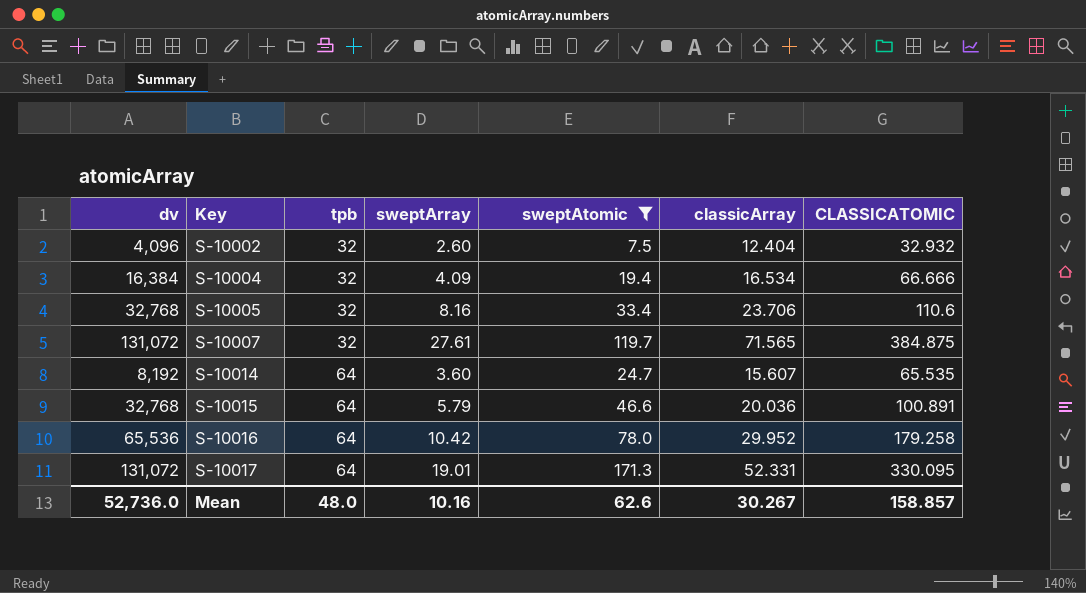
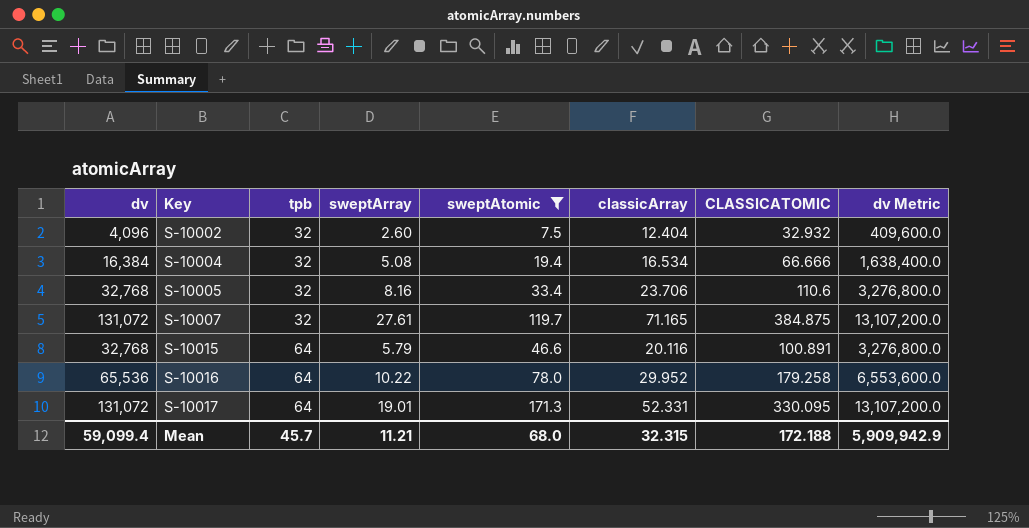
column dv Metric | formula: none -> [dv] * 100
row S-10014: 8,192 | 64 | 3.60 | 24.7 | 15.607 | 65.535 -> none
S-10004 | sweptArray: 4.09 -> 5.08
S-10007 | classicArray: 71.565 -> 71.165
S-10015 | classicArray: 20.036 -> 20.116
S-10016 | sweptArray: 10.42 -> 10.22
Mean | dv: 52,736.0 -> 59,099.4
Mean | tpb: 48.0 -> 45.7
Mean | sweptArray: 10.16 -> 11.21
Mean | sweptAtomic: 62.6 -> 68.0
Mean | classicArray: 30.267 -> 32.315
Mean | CLASSICATOMIC: 158.857 -> 172.188

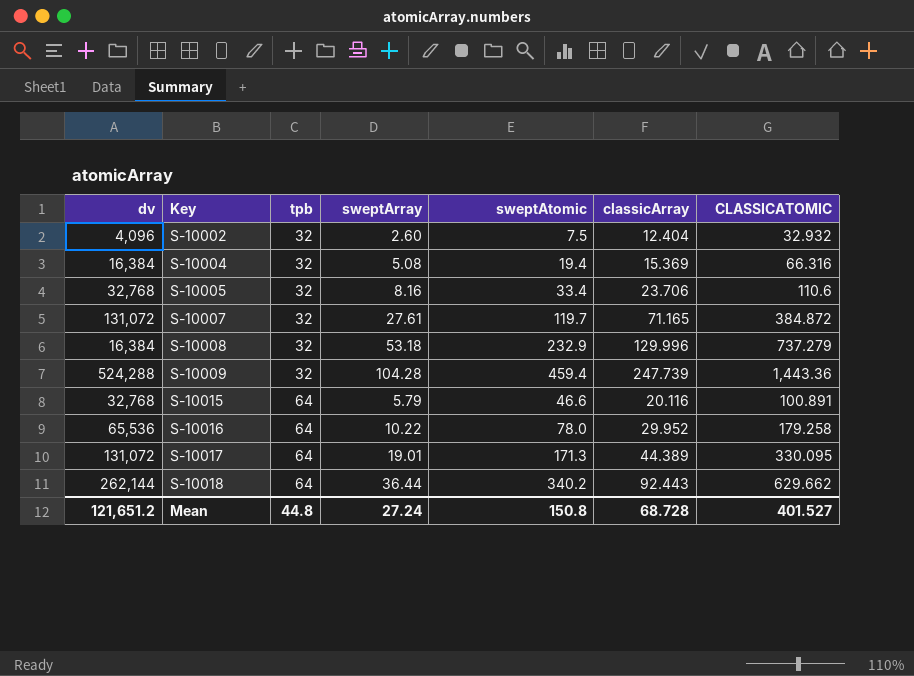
filter: sweptAtomic <= 171.3 -> none
column dv Metric | formula: [dv] * 100 -> none
S-10004 | classicArray: 16.534 -> 15.369
S-10004 | CLASSICATOMIC: 66.666 -> 66.316
S-10007 | CLASSICATOMIC: 384.875 -> 384.872
S-10017 | classicArray: 52.331 -> 44.389
Mean | dv: 59,099.4 -> 121,651.2
Mean | tpb: 45.7 -> 44.8
Mean | sweptArray: 11.21 -> 27.24
Mean | sweptAtomic: 68.0 -> 150.8
Mean | classicArray: 32.315 -> 68.728
Mean | CLASSICATOMIC: 172.188 -> 401.527

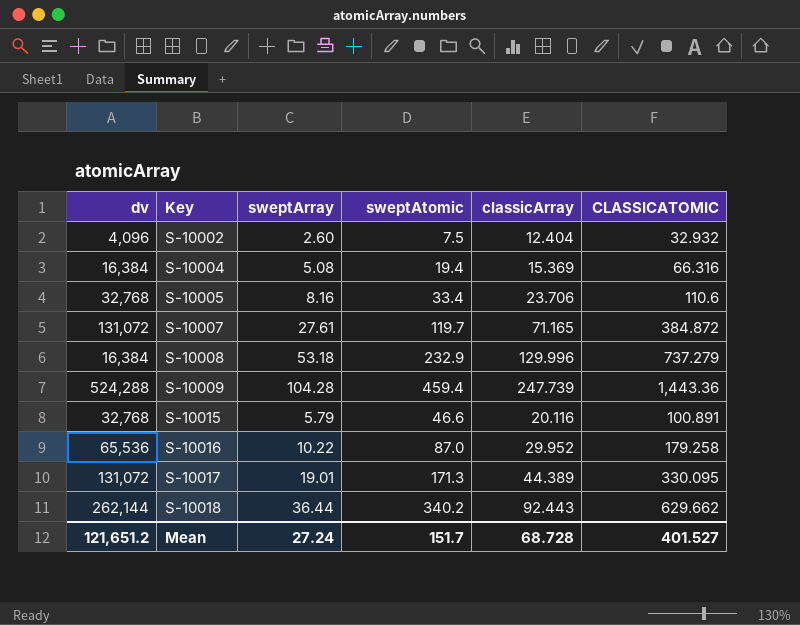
column tpb | position: 3 -> none
S-10016 | sweptAtomic: 78.0 -> 87.0
Mean | sweptAtomic: 150.8 -> 151.7

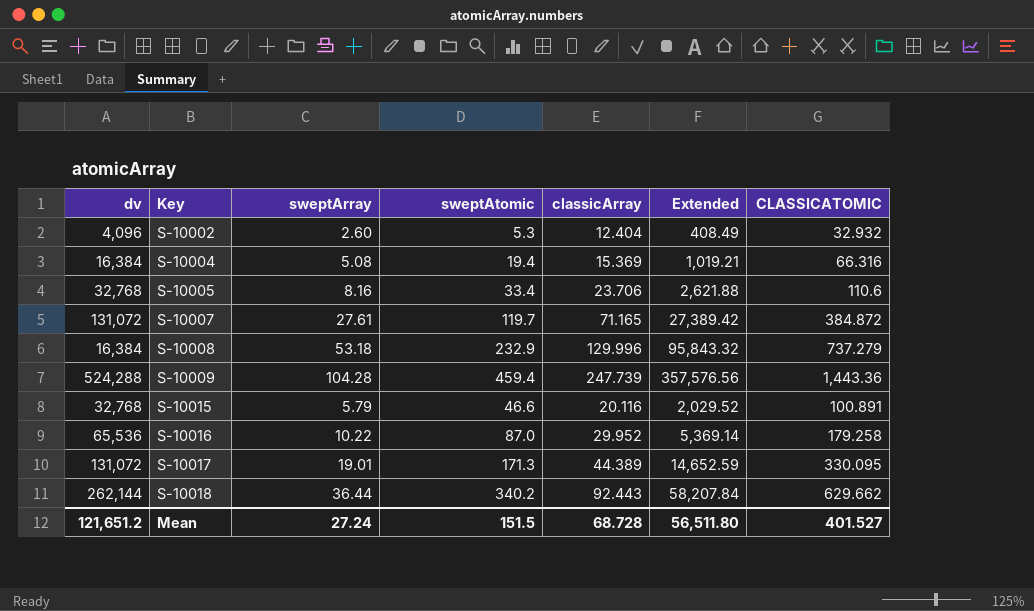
column Extended | formula: none -> [classicArray] * [CLASSICATOMIC]
S-10002 | sweptAtomic: 7.5 -> 5.3
Mean | sweptAtomic: 151.7 -> 151.5

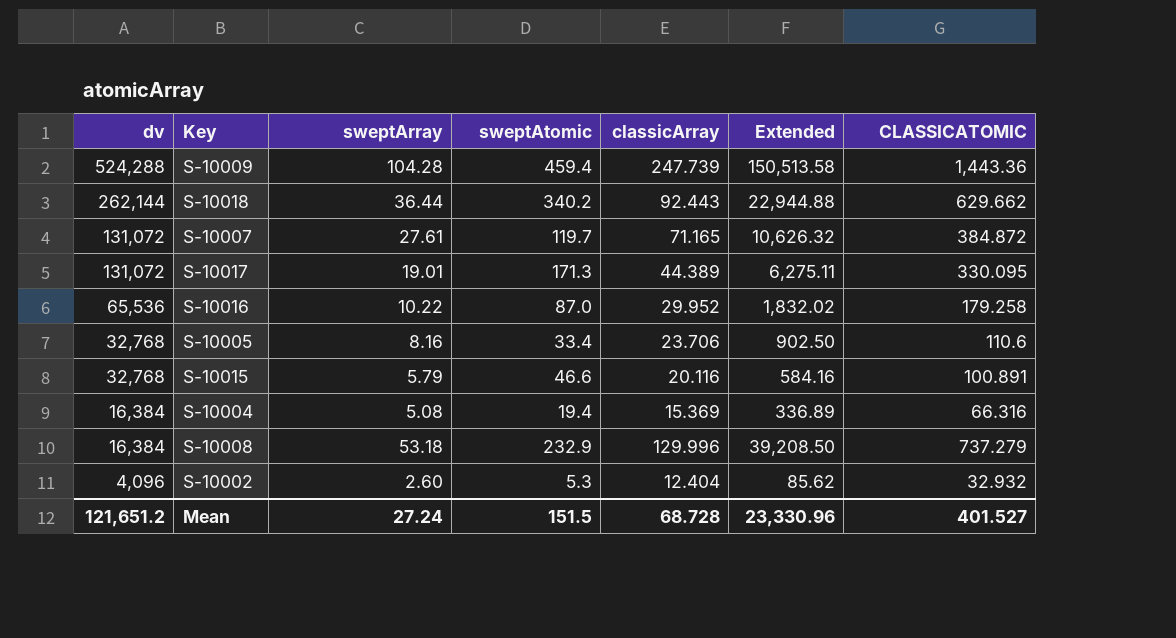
row order: Key ascending -> dv descending
column Extended | formula: [classicArray] * [CLASSICATOMIC] -> [sweptArray] * [CLASSICATOMIC]
Mean | Extended: 56,511.80 -> 23,330.96

